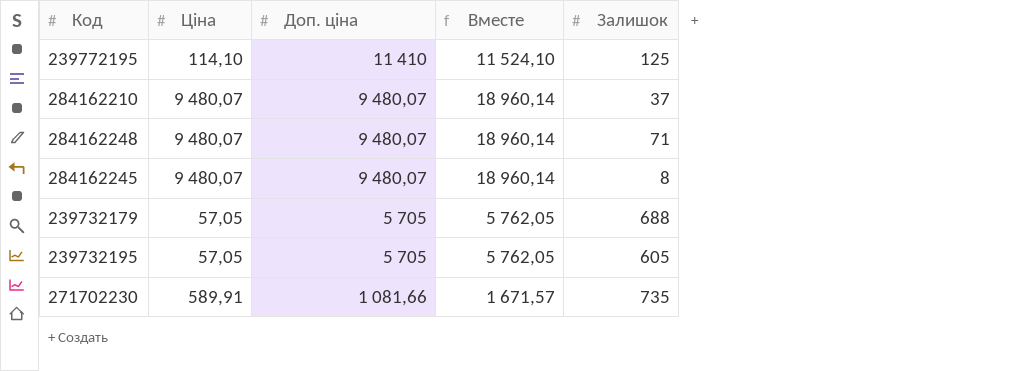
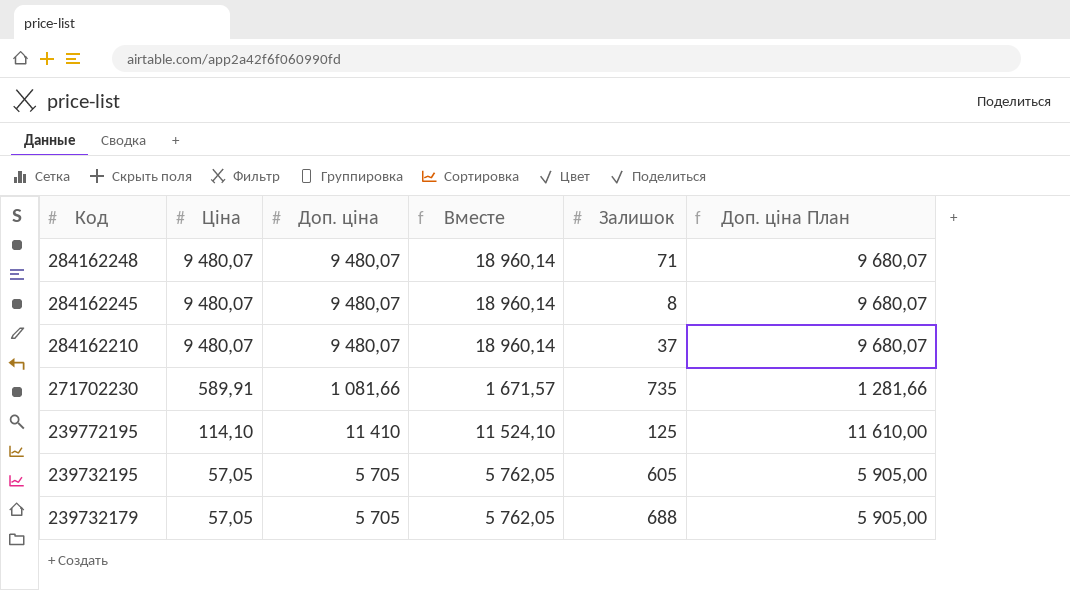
row order: Доп. ціна descending -> Код descending
column Доп. ціна План | formula: none -> [Доп. ціна] + 200

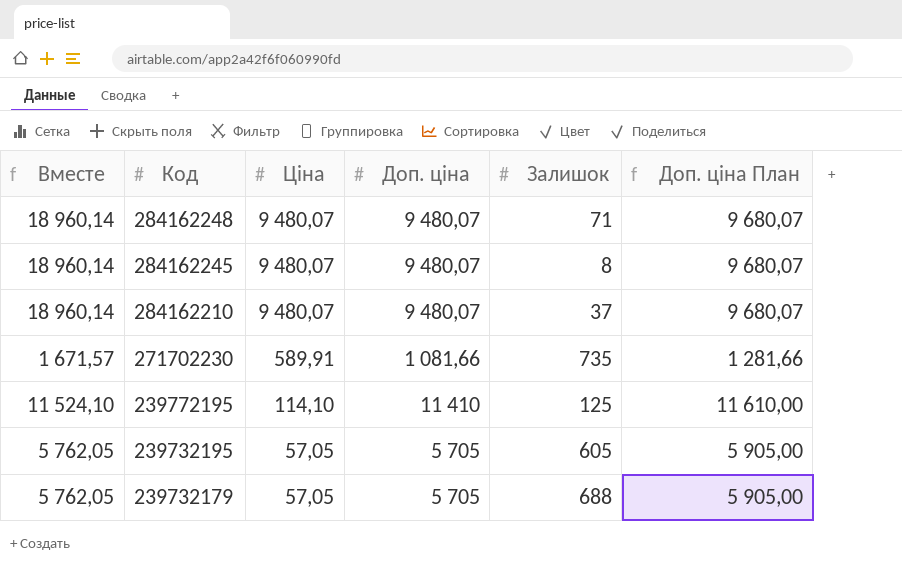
column Вместе | position: 4 -> 1

